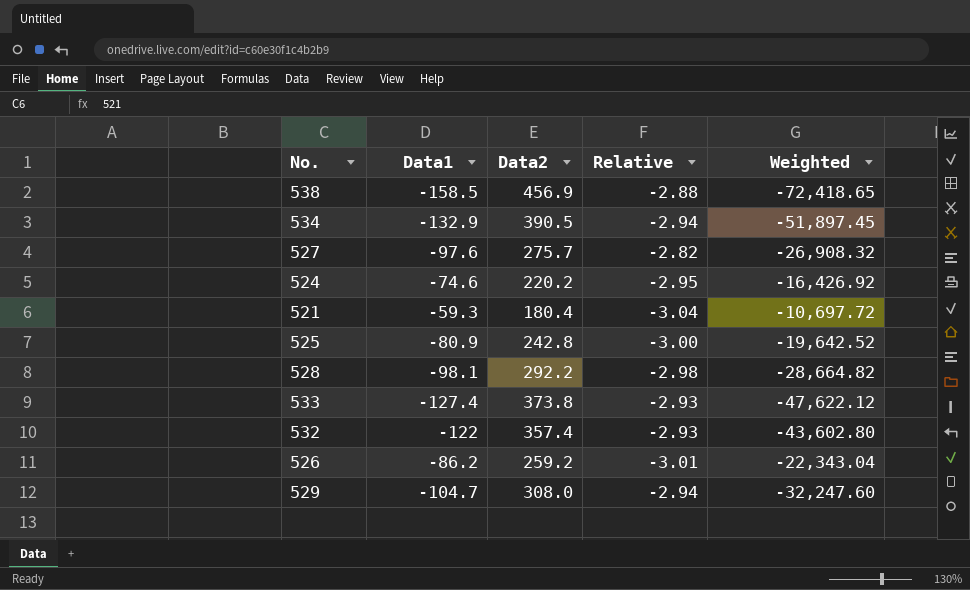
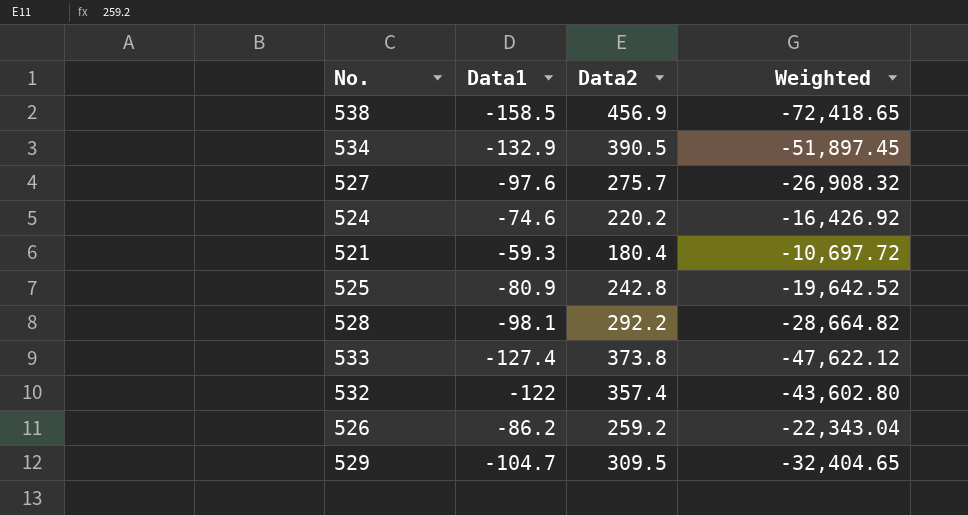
column Relative | formula: [Data2] / [Data1] -> none
529 | Data2: 308.0 -> 309.5
529 | Weighted: -32,247.60 -> -32,404.65

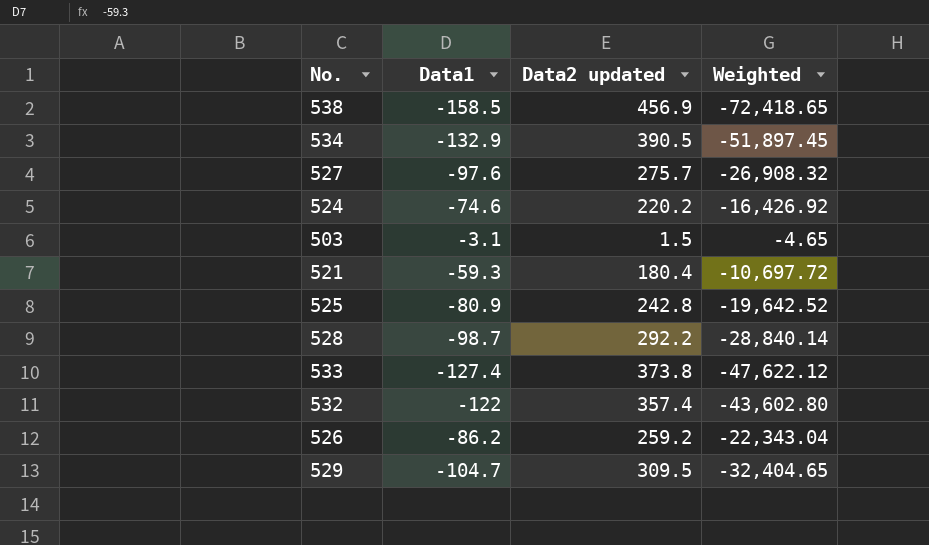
column name: Data2 -> Data2 updated
row 503: none -> -3.1 | 1.5 | -4.65
528 | Data1: -98.1 -> -98.7
528 | Weighted: -28,664.82 -> -28,840.14

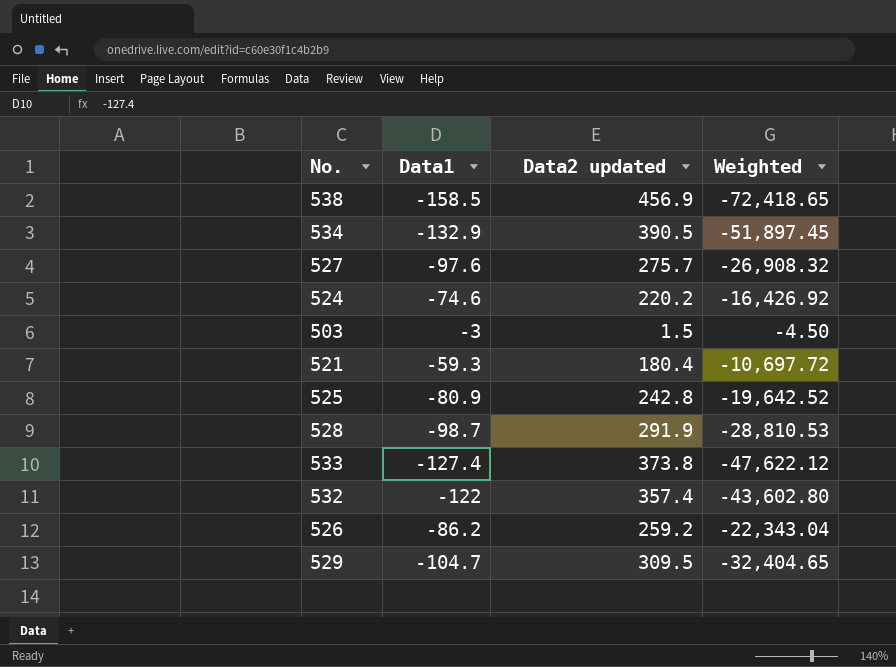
503 | Data1: -3.1 -> -3
503 | Weighted: -4.65 -> -4.50
528 | Data2 updated: 292.2 -> 291.9
528 | Weighted: -28,840.14 -> -28,810.53

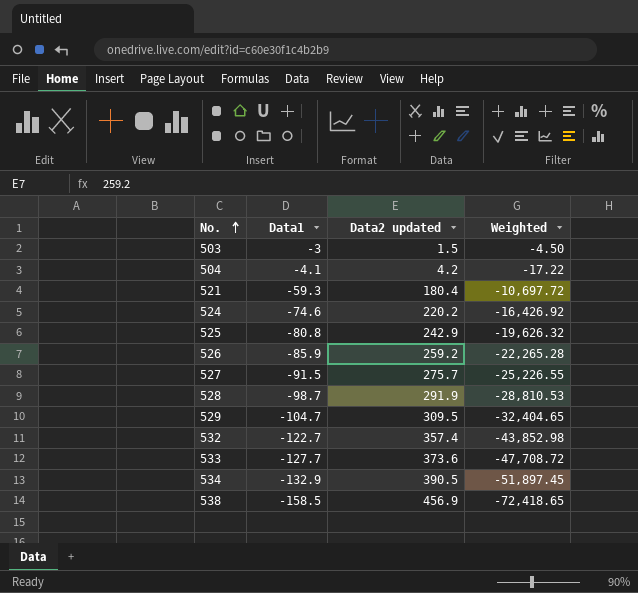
row order: none -> No. ascending
row 504: none -> -4.1 | 4.2 | -17.22
525 | Data1: -80.9 -> -80.8
525 | Data2 updated: 242.8 -> 242.9
525 | Weighted: -19,642.52 -> -19,626.32
526 | Data1: -86.2 -> -85.9
526 | Weighted: -22,343.04 -> -22,265.28
527 | Data1: -97.6 -> -91.5
527 | Weighted: -26,908.32 -> -25,226.55
532 | Data1: -122 -> -122.7
532 | Weighted: -43,602.80 -> -43,852.98
533 | Data1: -127.4 -> -127.7
533 | Data2 updated: 373.8 -> 373.6
533 | Weighted: -47,622.12 -> -47,708.72

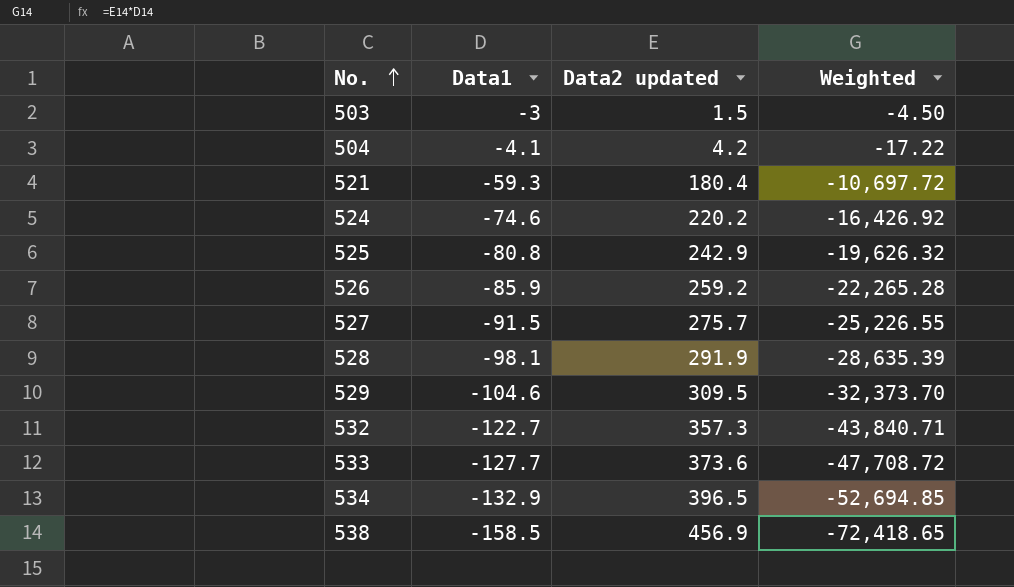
528 | Data1: -98.7 -> -98.1
528 | Weighted: -28,810.53 -> -28,635.39
529 | Data1: -104.7 -> -104.6
529 | Weighted: -32,404.65 -> -32,373.70
532 | Data2 updated: 357.4 -> 357.3
532 | Weighted: -43,852.98 -> -43,840.71
534 | Data2 updated: 390.5 -> 396.5
534 | Weighted: -51,897.45 -> -52,694.85

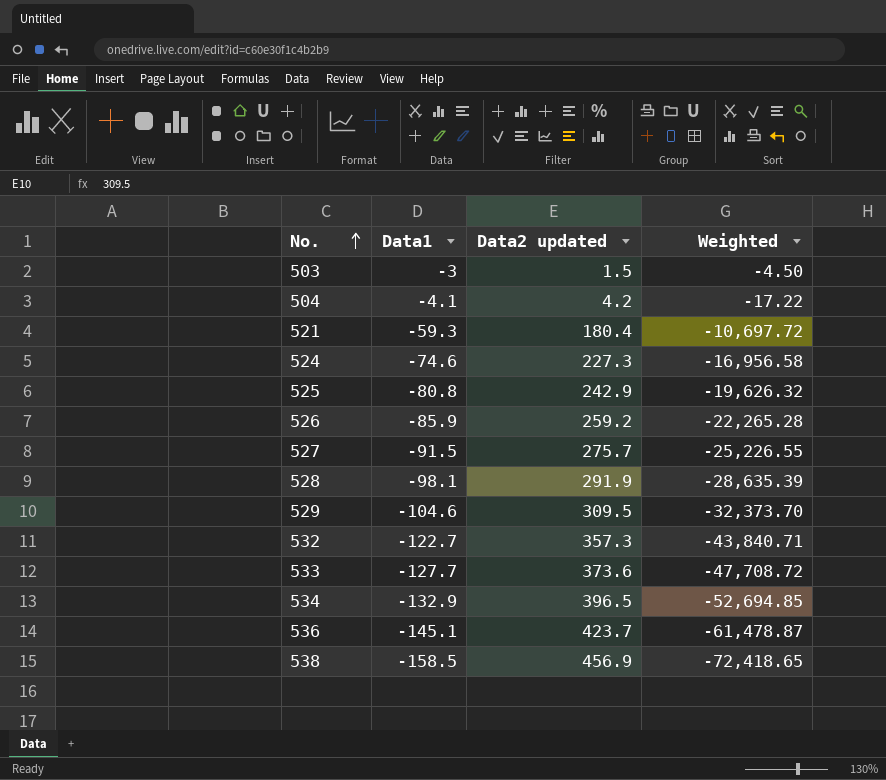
524 | Data2 updated: 220.2 -> 227.3
524 | Weighted: -16,426.92 -> -16,956.58
row 536: none -> -145.1 | 423.7 | -61,478.87

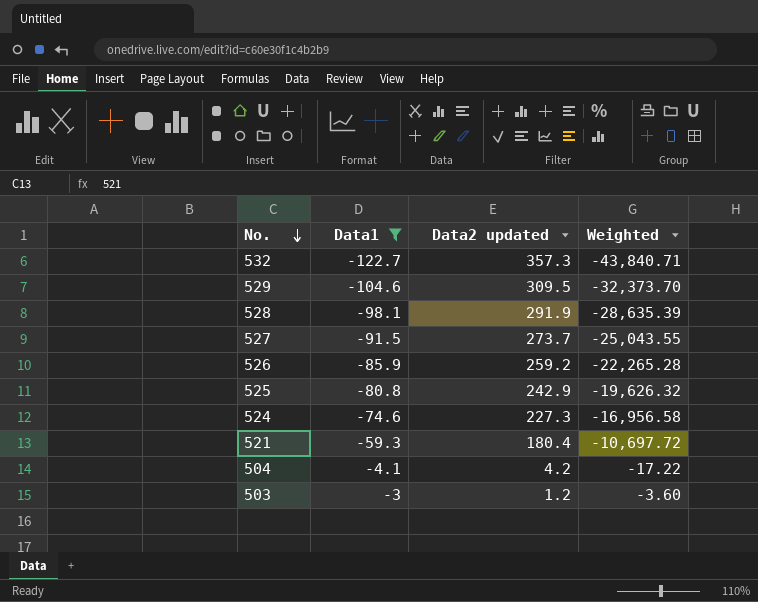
filter: none -> Data1 >= -122.7
row order: No. ascending -> No. descending
527 | Data2 updated: 275.7 -> 273.7
527 | Weighted: -25,226.55 -> -25,043.55
503 | Data2 updated: 1.5 -> 1.2
503 | Weighted: -4.50 -> -3.60

